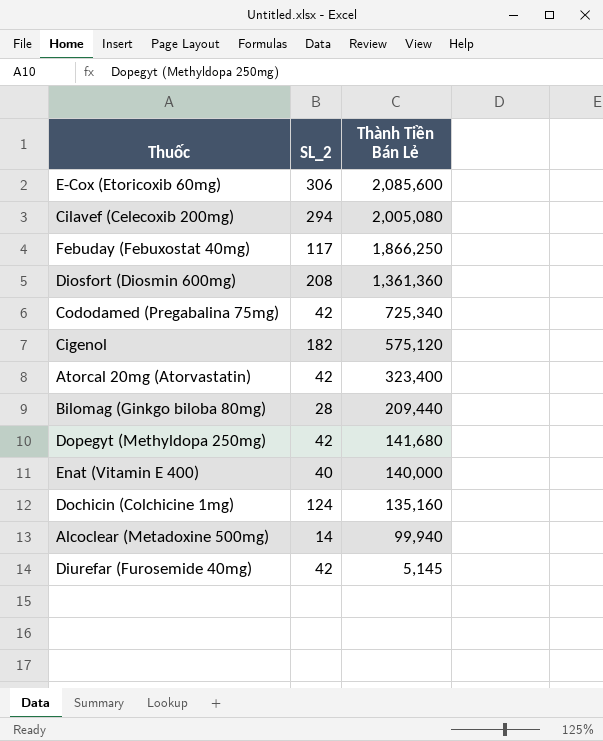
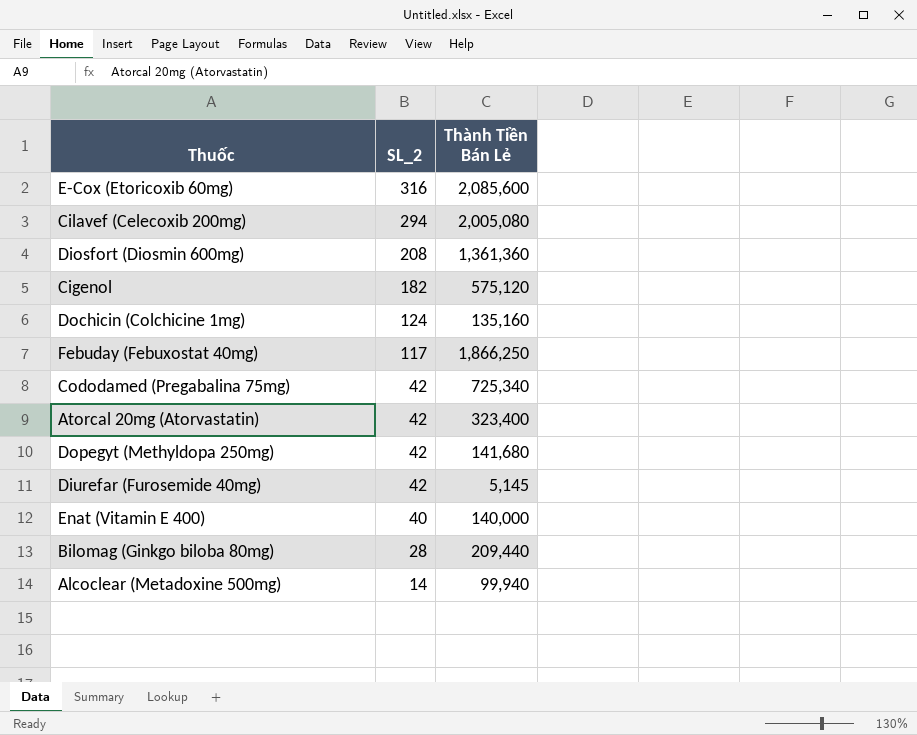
row order: Thành Tiền Bán Lẻ descending -> SL_2 descending
E-Cox (Etoricoxib 60mg) | SL_2: 306 -> 316

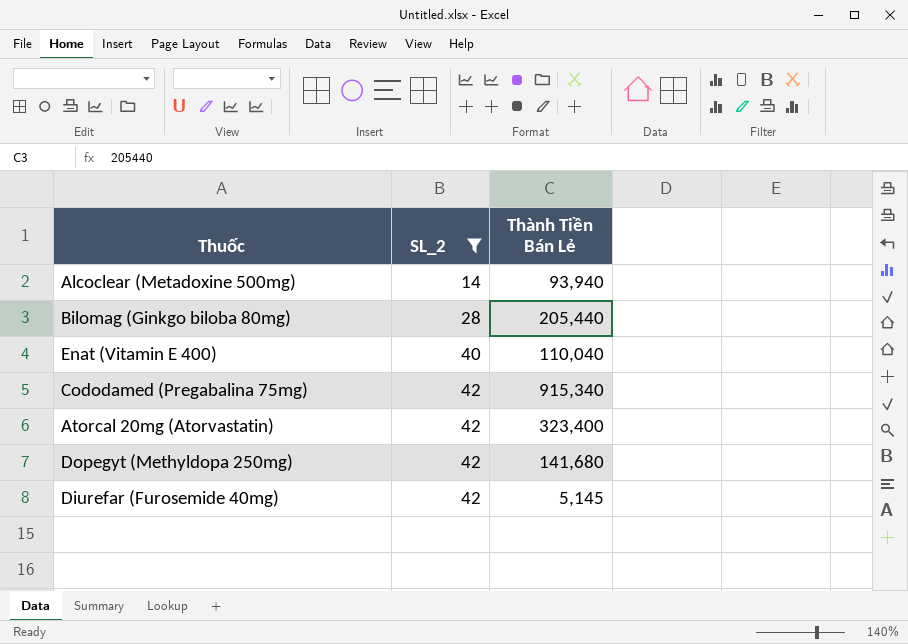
filter: none -> SL_2 <= 42
row order: SL_2 descending -> SL_2 ascending
Alcoclear (Metadoxine 500mg) | Thành Tiền Bán Lẻ: 99,940 -> 93,940
Bilomag (Ginkgo biloba 80mg) | Thành Tiền Bán Lẻ: 209,440 -> 205,440
Enat (Vitamin E 400) | Thành Tiền Bán Lẻ: 140,000 -> 110,040
Cododamed (Pregabalina 75mg) | Thành Tiền Bán Lẻ: 725,340 -> 915,340

